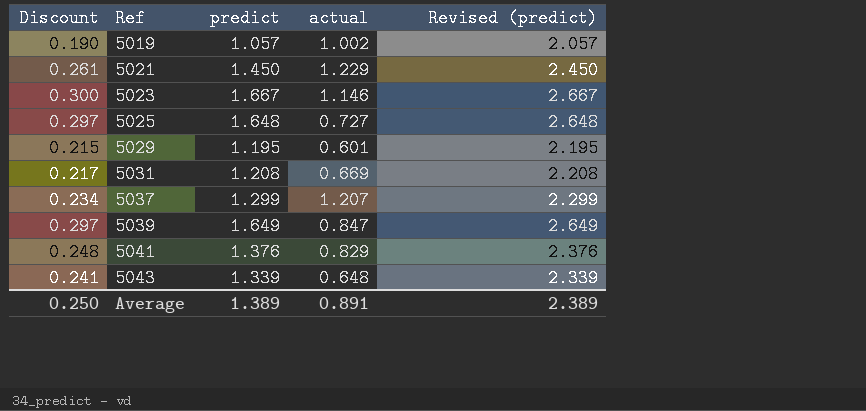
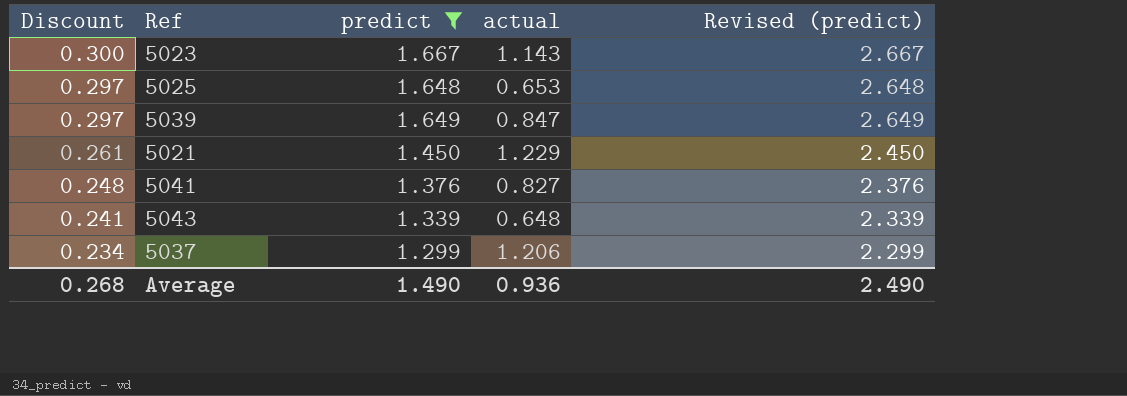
filter: none -> predict >= 1.299
row order: Ref ascending -> Discount descending
5023 | actual: 1.146 -> 1.143
5025 | actual: 0.727 -> 0.653
5041 | actual: 0.829 -> 0.827
5037 | actual: 1.207 -> 1.206
Average | Discount: 0.250 -> 0.268
Average | predict: 1.389 -> 1.490
Average | actual: 0.891 -> 0.936
Average | Revised (predict): 2.389 -> 2.490

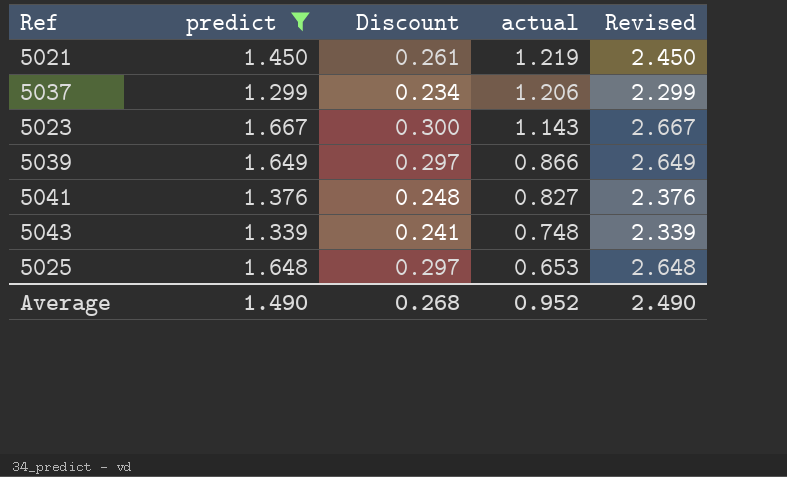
row order: Discount descending -> actual descending
column Discount | position: 1 -> 3
column name: Revised (predict) -> Revised
5021 | actual: 1.229 -> 1.219
5039 | actual: 0.847 -> 0.866
5043 | actual: 0.648 -> 0.748
Average | actual: 0.936 -> 0.952

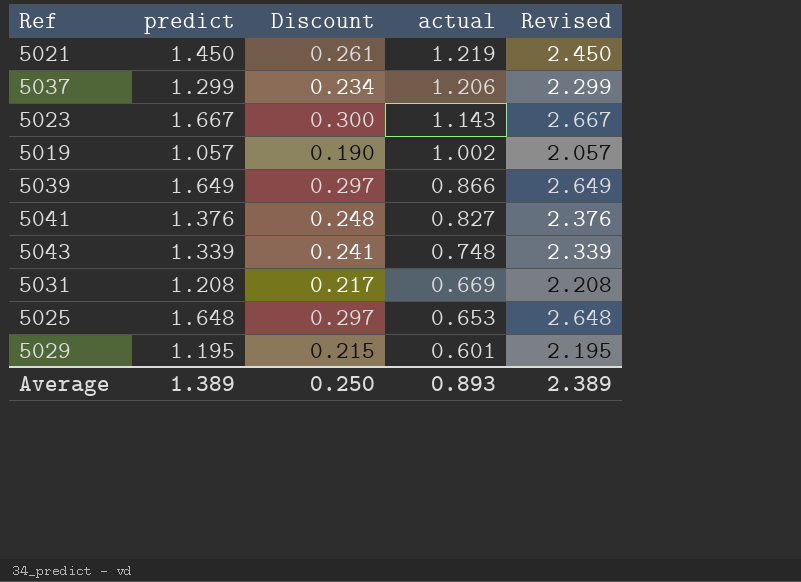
filter: predict >= 1.299 -> none
Average | predict: 1.490 -> 1.389
Average | Discount: 0.268 -> 0.250
Average | actual: 0.952 -> 0.893
Average | Revised: 2.490 -> 2.389

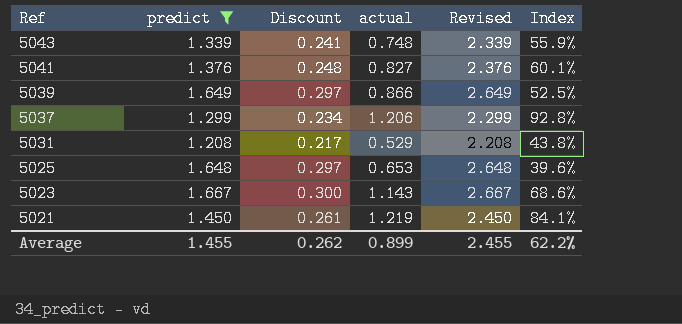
filter: none -> predict >= 1.208
row order: actual descending -> Ref descending
column Index | formula: none -> [actual] / [predict]
5031 | actual: 0.669 -> 0.529
Average | predict: 1.389 -> 1.455
Average | Discount: 0.250 -> 0.262
Average | actual: 0.893 -> 0.899
Average | Revised: 2.389 -> 2.455

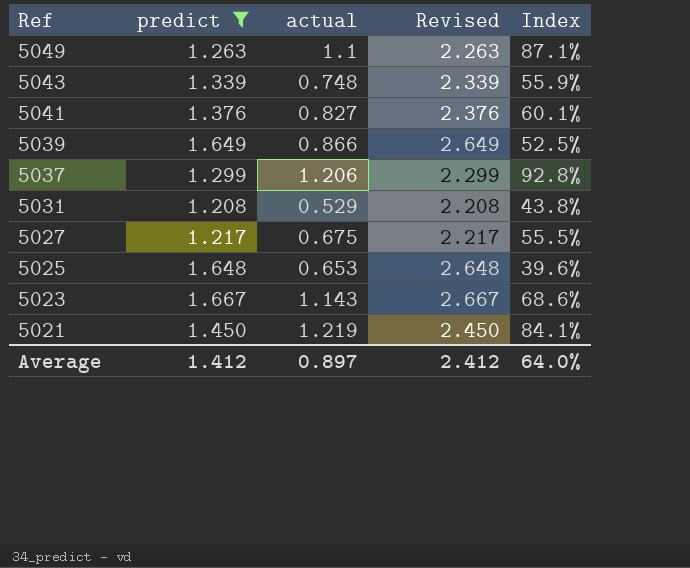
column Discount | formula: [predict] * 0.18 -> none
row 5049: none -> 1.263 | 1.1 | 2.263 | 87.1%
row 5027: none -> 1.217 | 0.675 | 2.217 | 55.5%
Average | predict: 1.455 -> 1.412
Average | actual: 0.899 -> 0.897
Average | Revised: 2.455 -> 2.412
Average | Index: 62.2% -> 64.0%

